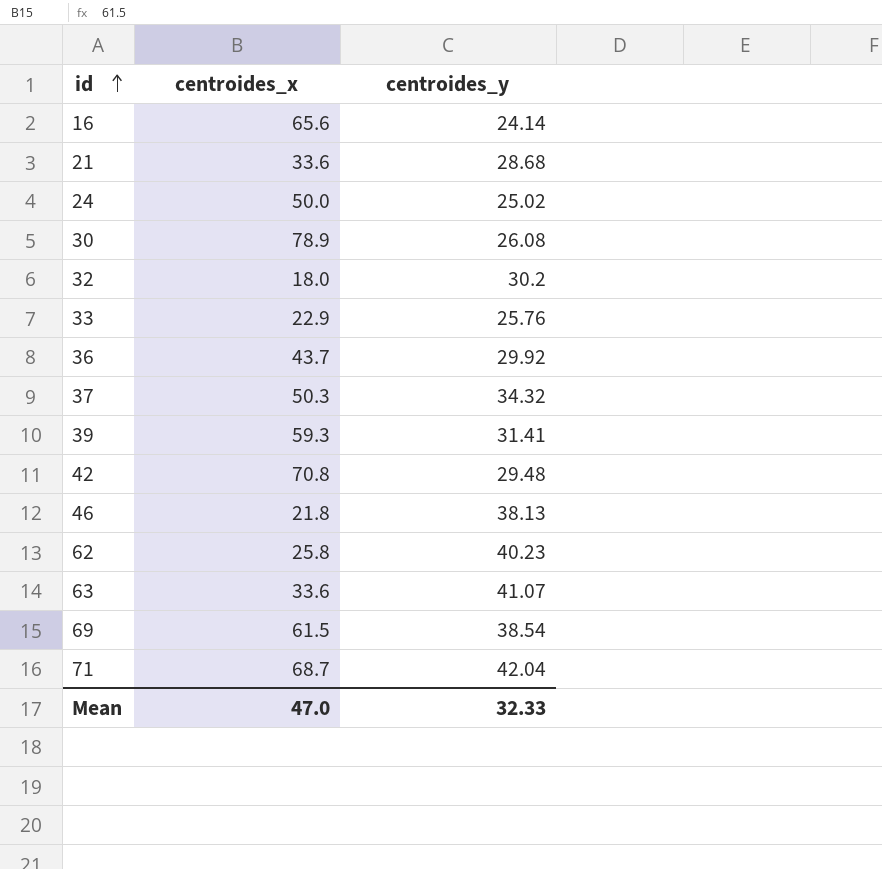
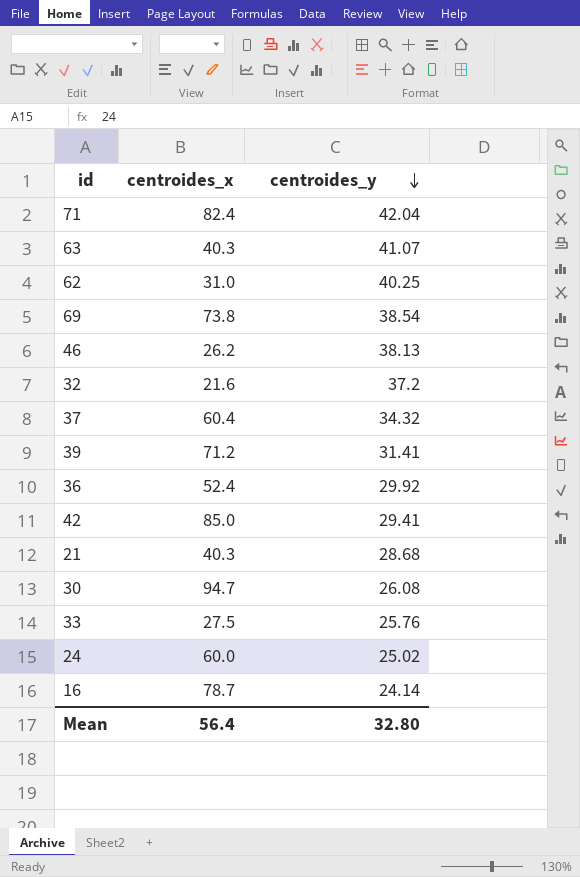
row order: id ascending -> centroides_y descending
71 | centroides_x: 68.7 -> 82.4
63 | centroides_x: 33.6 -> 40.3
62 | centroides_x: 25.8 -> 31.0
62 | centroides_y: 40.23 -> 40.25
69 | centroides_x: 61.5 -> 73.8
46 | centroides_x: 21.8 -> 26.2
32 | centroides_x: 18.0 -> 21.6
32 | centroides_y: 30.2 -> 37.2
37 | centroides_x: 50.3 -> 60.4
39 | centroides_x: 59.3 -> 71.2
36 | centroides_x: 43.7 -> 52.4
42 | centroides_x: 70.8 -> 85.0
42 | centroides_y: 29.48 -> 29.41
21 | centroides_x: 33.6 -> 40.3
30 | centroides_x: 78.9 -> 94.7
33 | centroides_x: 22.9 -> 27.5
24 | centroides_x: 50.0 -> 60.0
16 | centroides_x: 65.6 -> 78.7
Mean | centroides_x: 47.0 -> 56.4
Mean | centroides_y: 32.33 -> 32.80

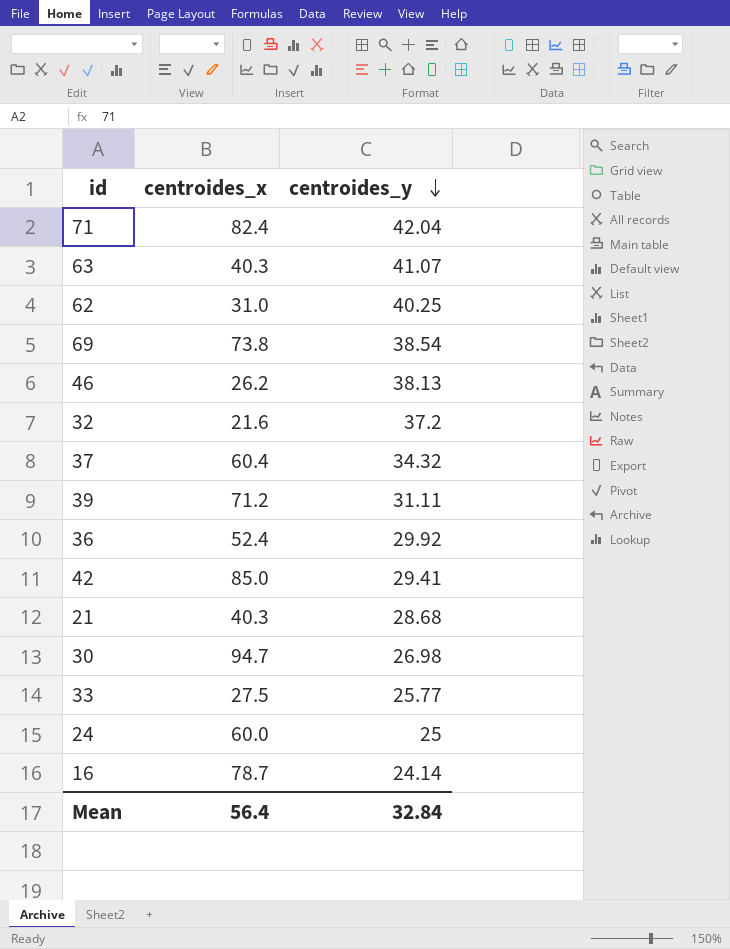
39 | centroides_y: 31.41 -> 31.11
30 | centroides_y: 26.08 -> 26.98
33 | centroides_y: 25.76 -> 25.77
24 | centroides_y: 25.02 -> 25
Mean | centroides_y: 32.80 -> 32.84

